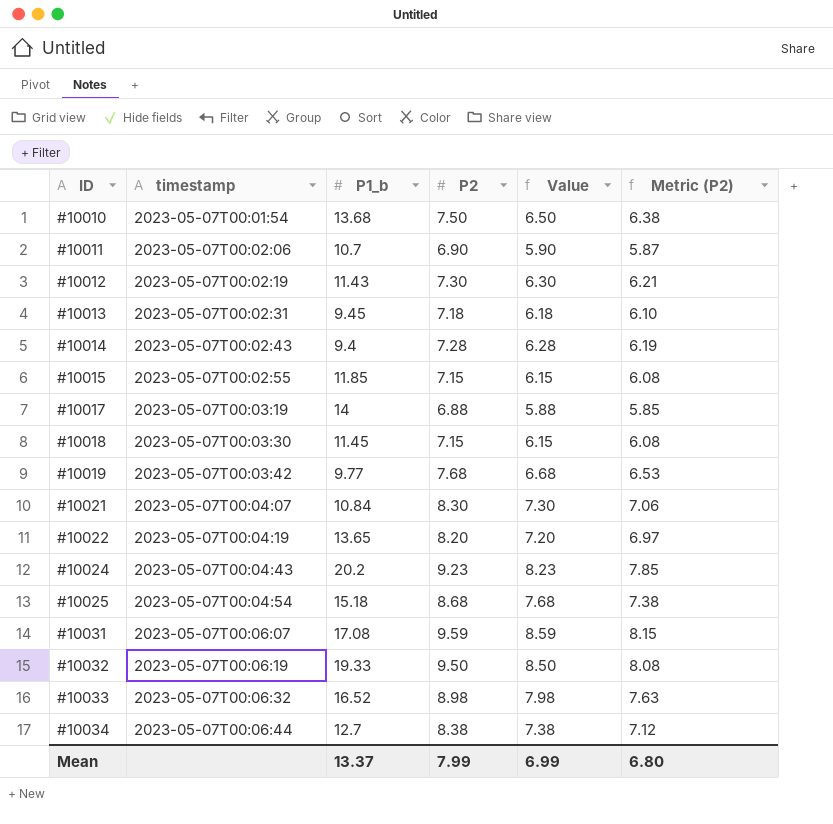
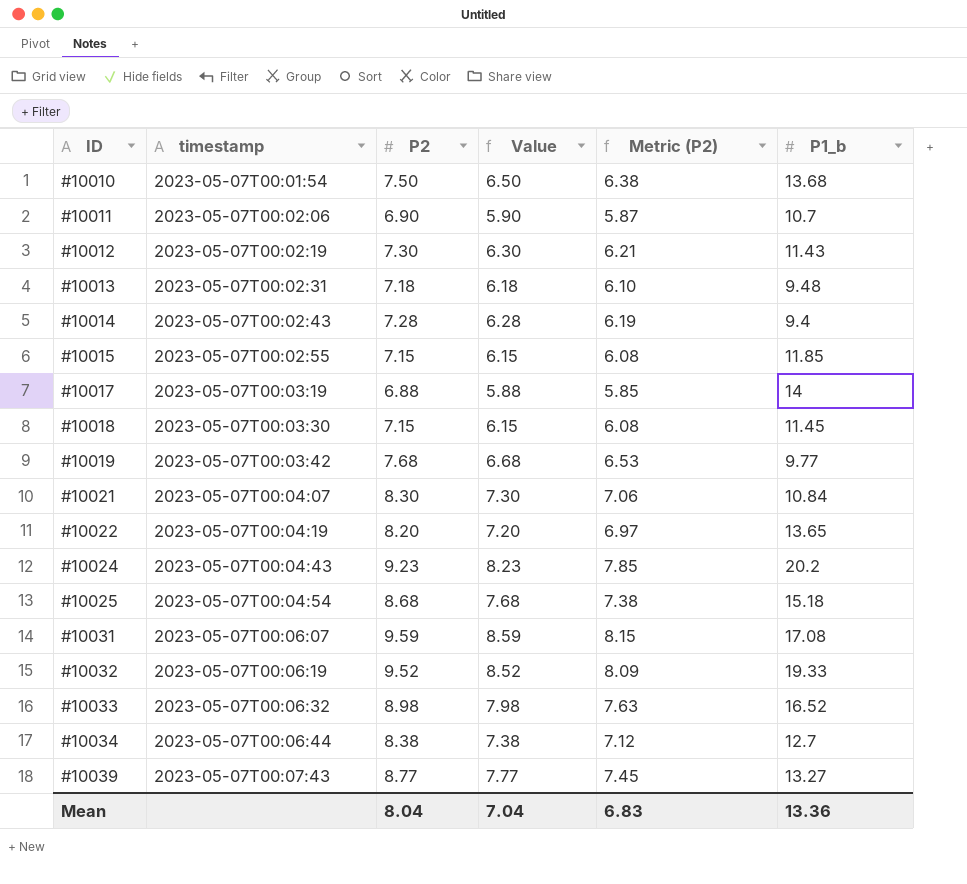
column P1_b | position: 3 -> 6
#10013 | P1_b: 9.45 -> 9.48
#10032 | P2: 9.50 -> 9.52
#10032 | Value: 8.50 -> 8.52
#10032 | Metric (P2): 8.08 -> 8.09
row #10039: none -> 2023-05-07T00:07:43 | 8.77 | 7.77 | 7.45 | 13.27
Mean | P2: 7.99 -> 8.04
Mean | Value: 6.99 -> 7.04
Mean | Metric (P2): 6.80 -> 6.83
Mean | P1_b: 13.37 -> 13.36

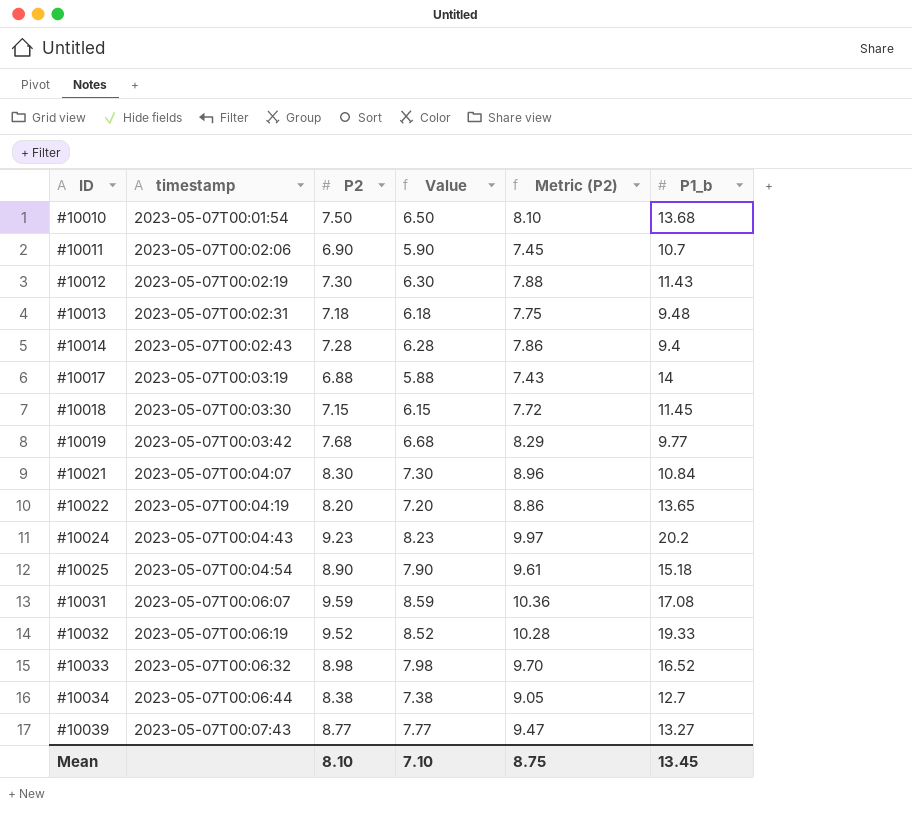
column Metric (P2) | formula: [P2] * 0.85 -> [P2] * 1.08
row #10015: 2023-05-07T00:02:55 | 7.15 | 6.15 | 6.08 | 11.85 -> none
#10025 | P2: 8.68 -> 8.90
#10025 | Value: 7.68 -> 7.90
Mean | P2: 8.04 -> 8.10
Mean | Value: 7.04 -> 7.10
Mean | Metric (P2): 6.83 -> 8.75
Mean | P1_b: 13.36 -> 13.45

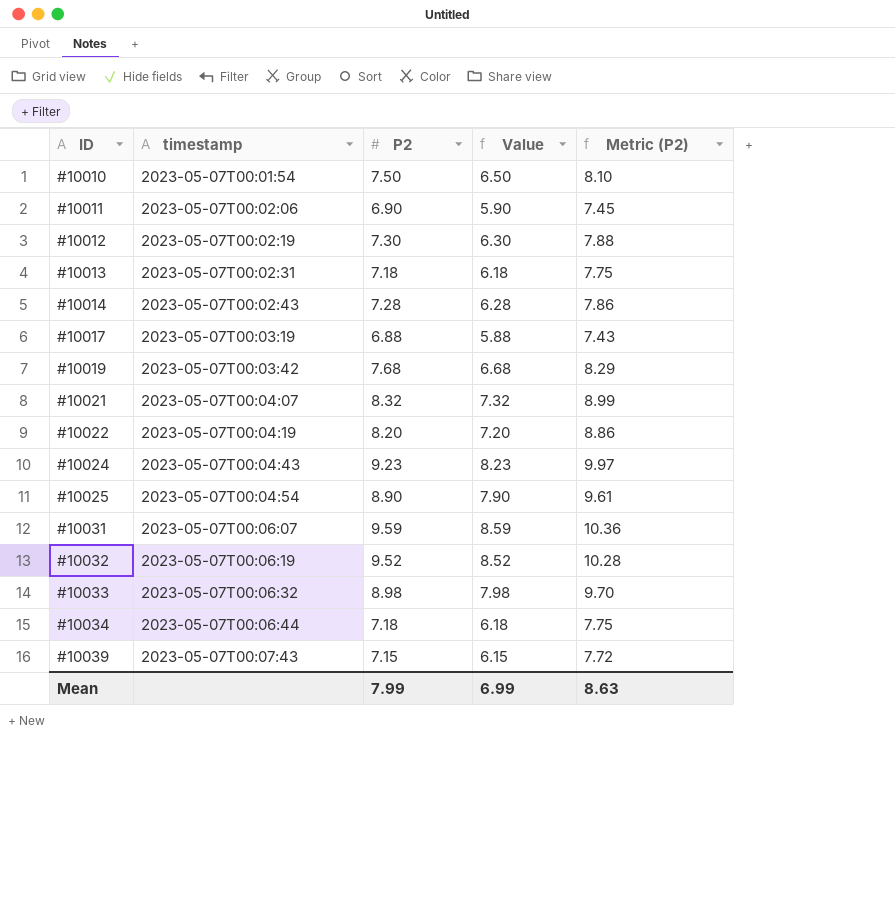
column P1_b | position: 6 -> none
row #10018: 2023-05-07T00:03:30 | 7.15 | 6.15 | 7.72 | 11.45 -> none
#10021 | P2: 8.30 -> 8.32
#10021 | Value: 7.30 -> 7.32
#10021 | Metric (P2): 8.96 -> 8.99
#10034 | P2: 8.38 -> 7.18
#10034 | Value: 7.38 -> 6.18
#10034 | Metric (P2): 9.05 -> 7.75
#10039 | P2: 8.77 -> 7.15
#10039 | Value: 7.77 -> 6.15
#10039 | Metric (P2): 9.47 -> 7.72
Mean | P2: 8.10 -> 7.99
Mean | Value: 7.10 -> 6.99
Mean | Metric (P2): 8.75 -> 8.63

